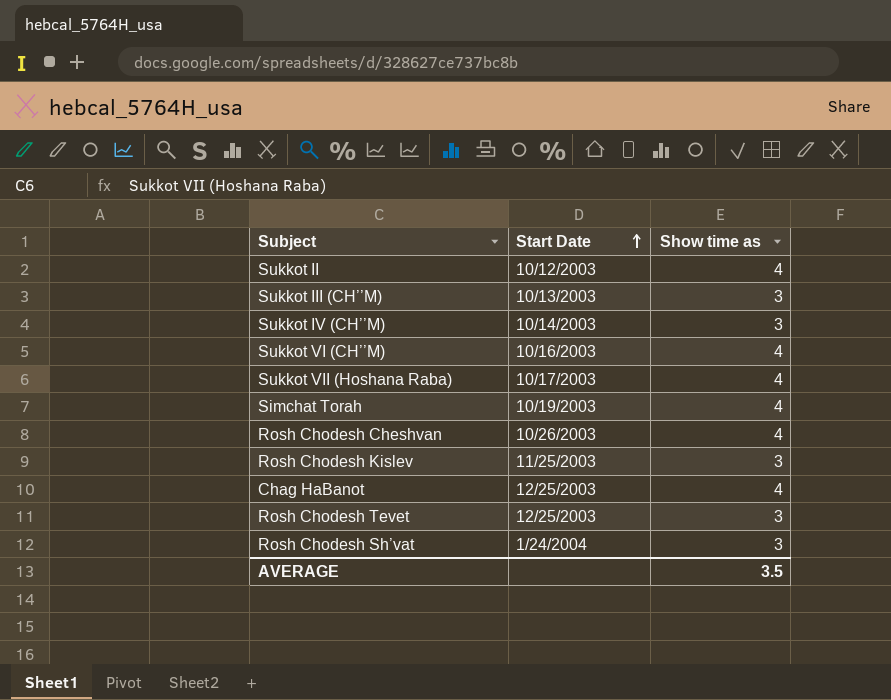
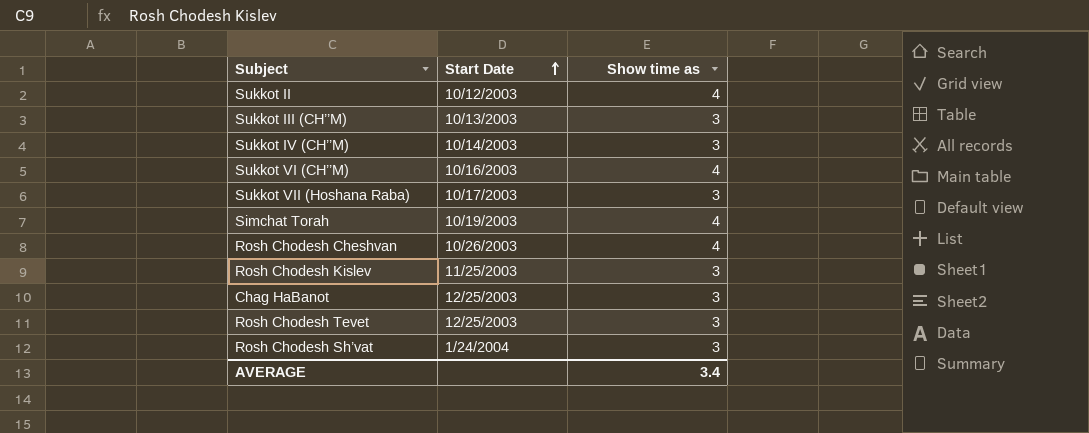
Sukkot VII (Hoshana Raba) | Show time as: 4 -> 3
Chag HaBanot | Show time as: 4 -> 3
AVERAGE | Show time as: 3.5 -> 3.4

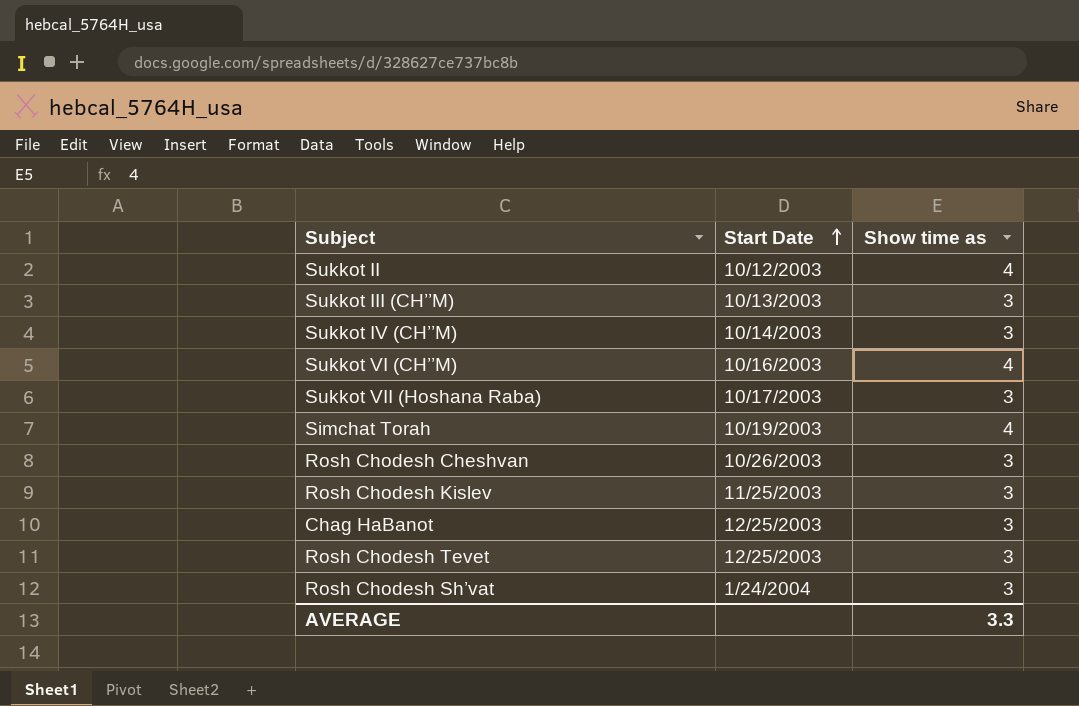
Rosh Chodesh Cheshvan | Show time as: 4 -> 3
AVERAGE | Show time as: 3.4 -> 3.3

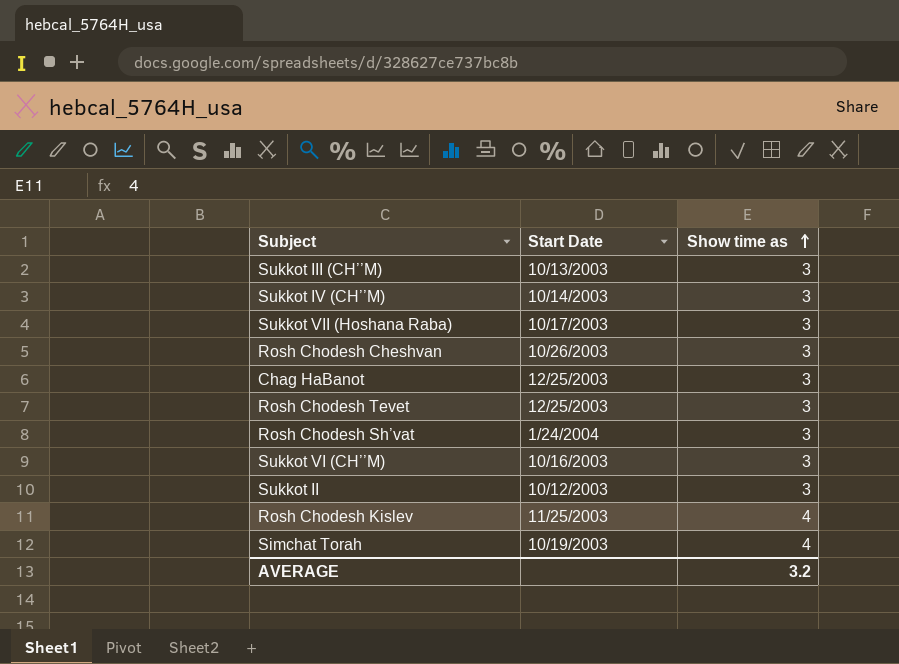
row order: Start Date ascending -> Show time as ascending
Sukkot VI (CH’’M) | Show time as: 4 -> 3
Sukkot II | Show time as: 4 -> 3
Rosh Chodesh Kislev | Show time as: 3 -> 4
AVERAGE | Show time as: 3.3 -> 3.2

